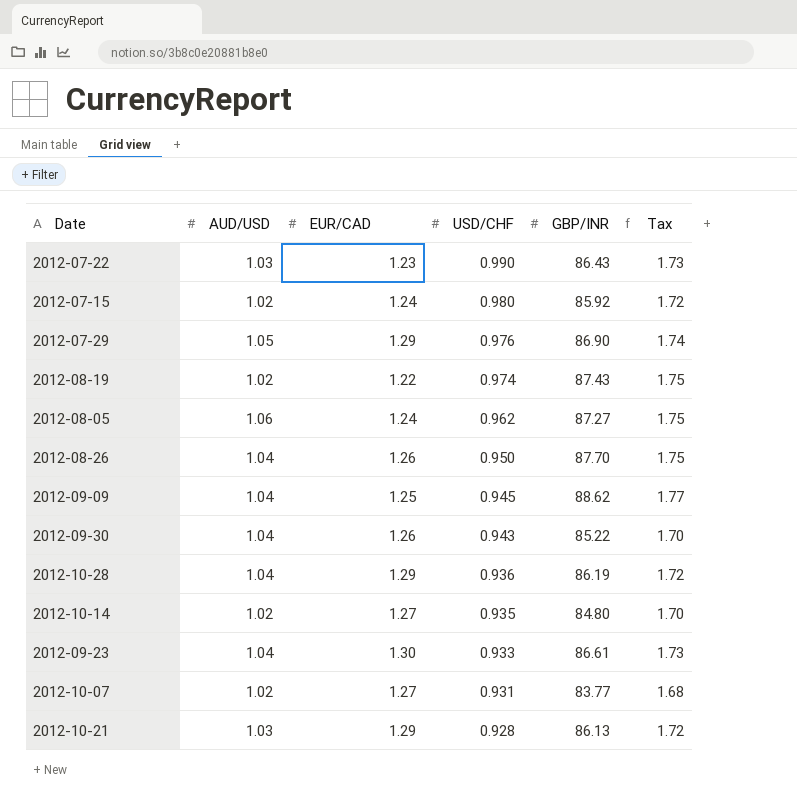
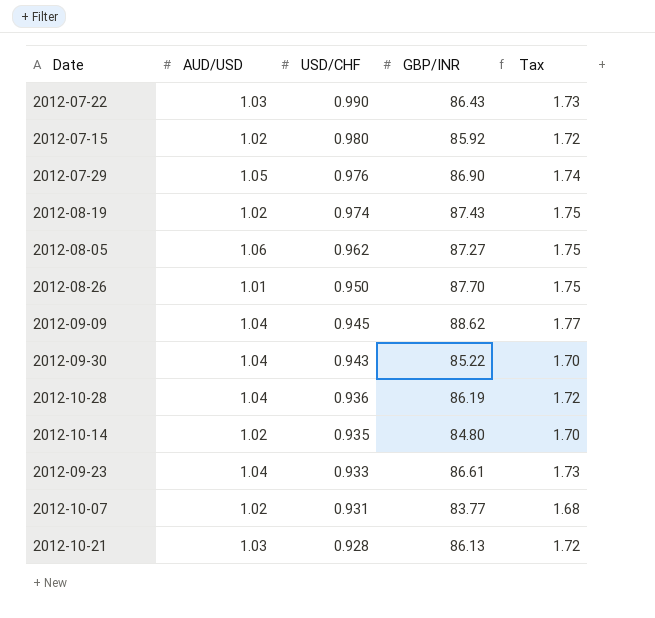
column EUR/CAD | position: 3 -> none
2012-08-26 | AUD/USD: 1.04 -> 1.01

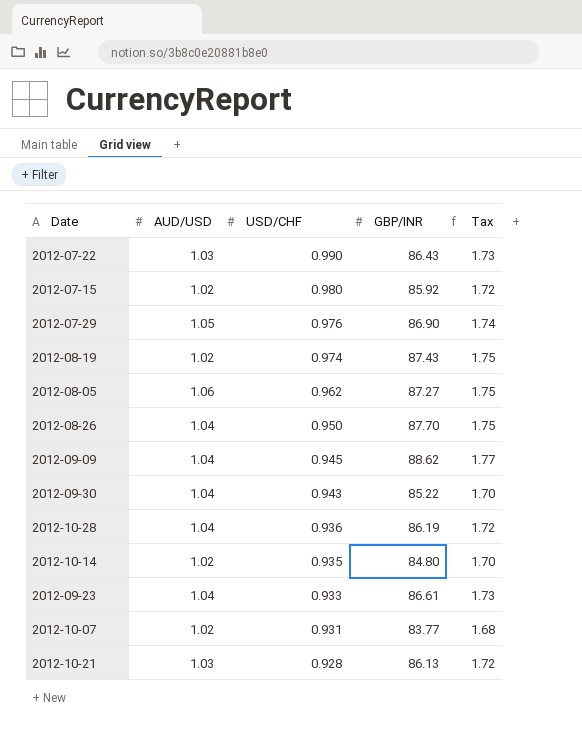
2012-08-26 | AUD/USD: 1.01 -> 1.04

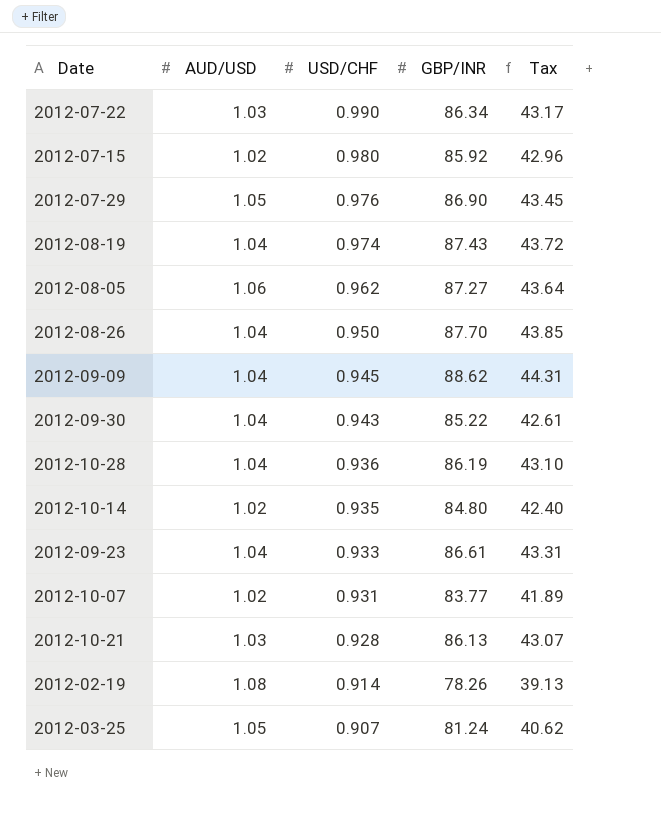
column Tax | formula: [GBP/INR] * 0.02 -> [GBP/INR] * 0.5
2012-07-22 | GBP/INR: 86.43 -> 86.34
2012-08-19 | AUD/USD: 1.02 -> 1.04
row 2012-02-19: none -> 1.08 | 0.914 | 78.26 | 39.13
row 2012-03-25: none -> 1.05 | 0.907 | 81.24 | 40.62

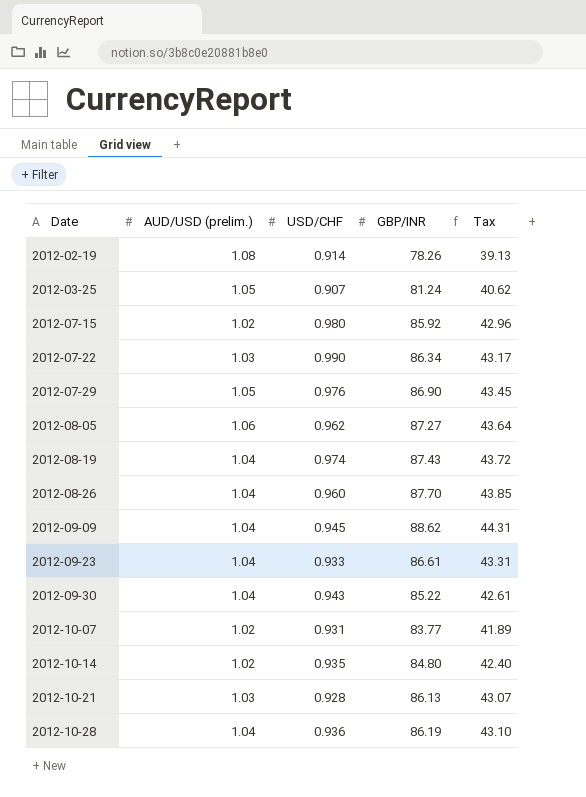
row order: USD/CHF descending -> Date ascending
column name: AUD/USD -> AUD/USD (prelim.)
2012-08-26 | USD/CHF: 0.950 -> 0.960

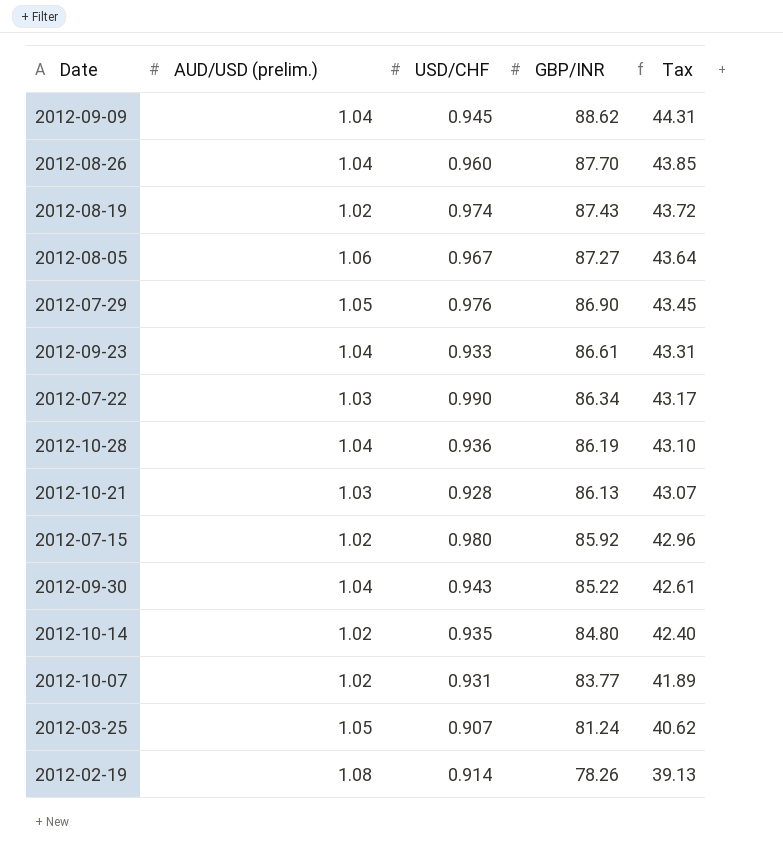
row order: Date ascending -> GBP/INR descending
2012-08-19 | AUD/USD (prelim.): 1.04 -> 1.02
2012-08-05 | USD/CHF: 0.962 -> 0.967

